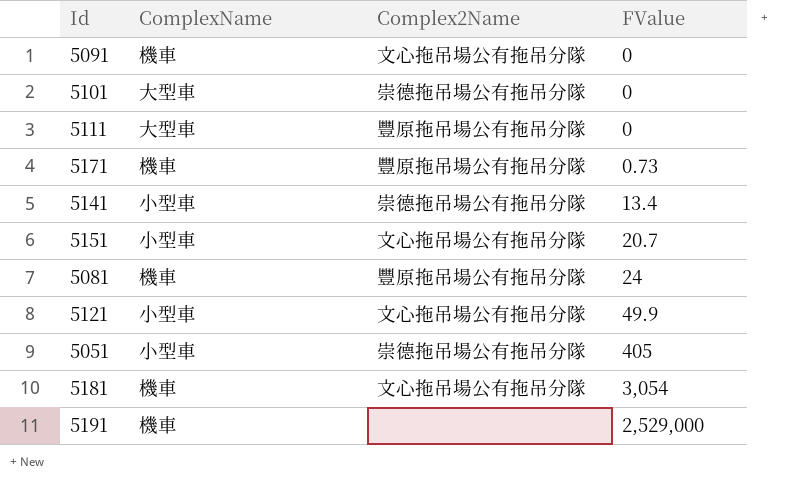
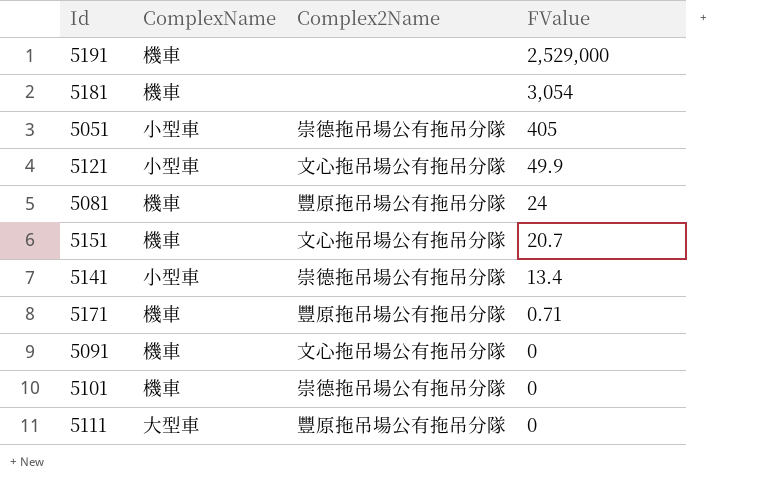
row order: FValue ascending -> FValue descending
5181 | Complex2Name: 文心拖吊場公有拖吊分隊 -> none
5151 | ComplexName: 小型車 -> 機車
5171 | FValue: 0.73 -> 0.71
5101 | ComplexName: 大型車 -> 機車

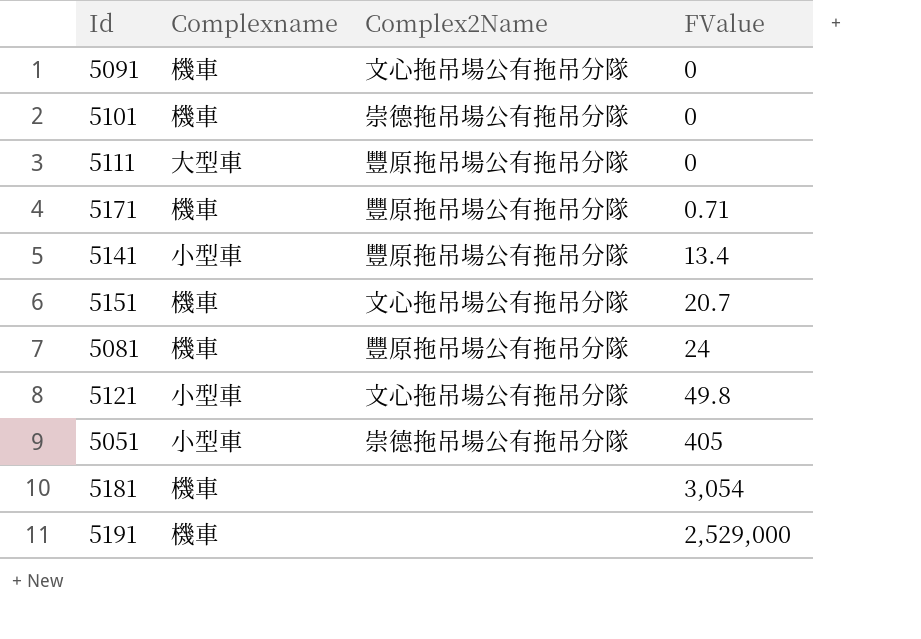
row order: FValue descending -> FValue ascending
column name: ComplexName -> Complexname
5141 | Complex2Name: 崇德拖吊場公有拖吊分隊 -> 豐原拖吊場公有拖吊分隊
5121 | FValue: 49.9 -> 49.8

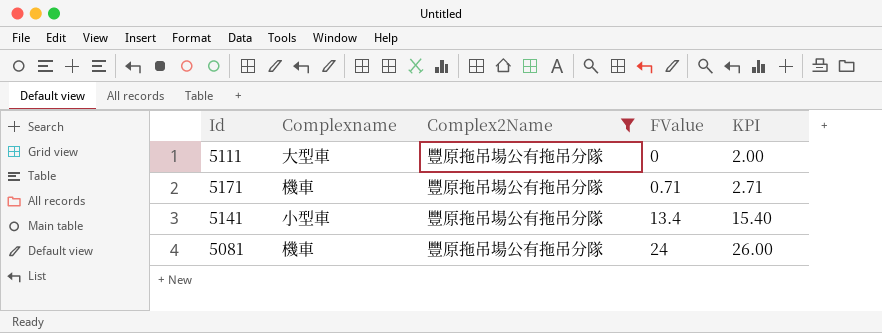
filter: none -> Complex2Name = 豐原拖吊場公有拖吊分隊
column KPI | formula: none -> [FValue] + 2

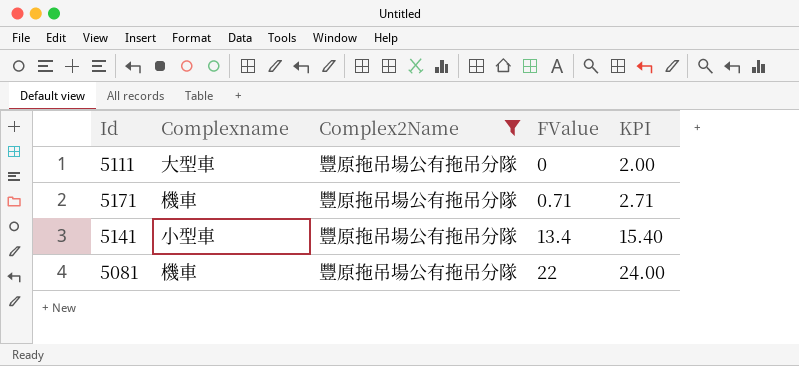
5081 | FValue: 24 -> 22
5081 | KPI: 26.00 -> 24.00

